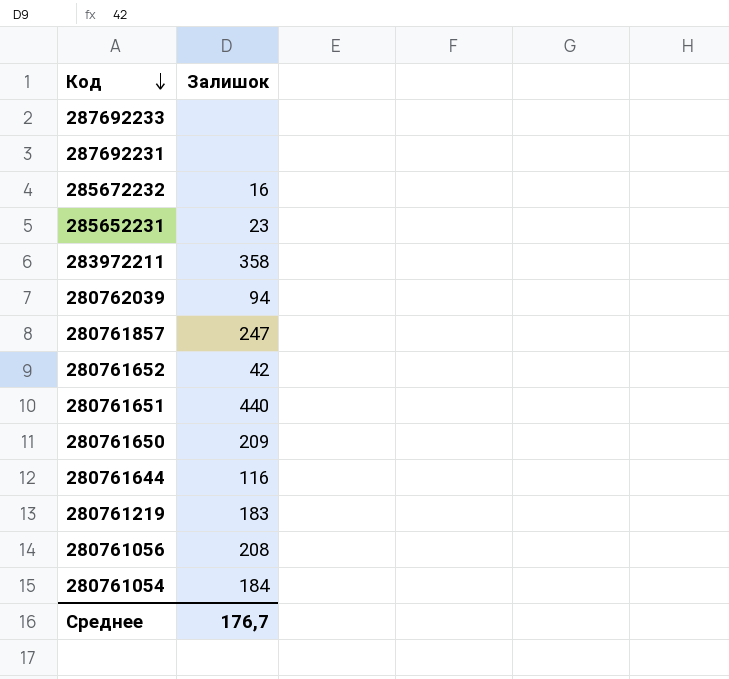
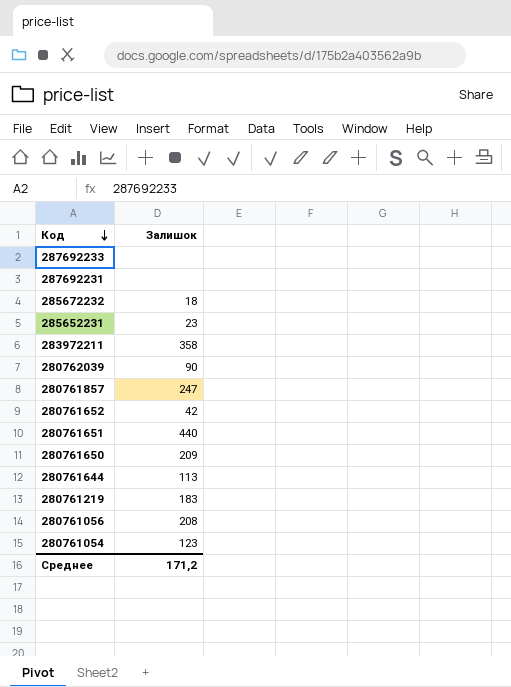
285672232 | Залишок: 16 -> 18
280762039 | Залишок: 94 -> 90
280761644 | Залишок: 116 -> 113
280761054 | Залишок: 184 -> 123
Среднее | Залишок: 176,7 -> 171,2

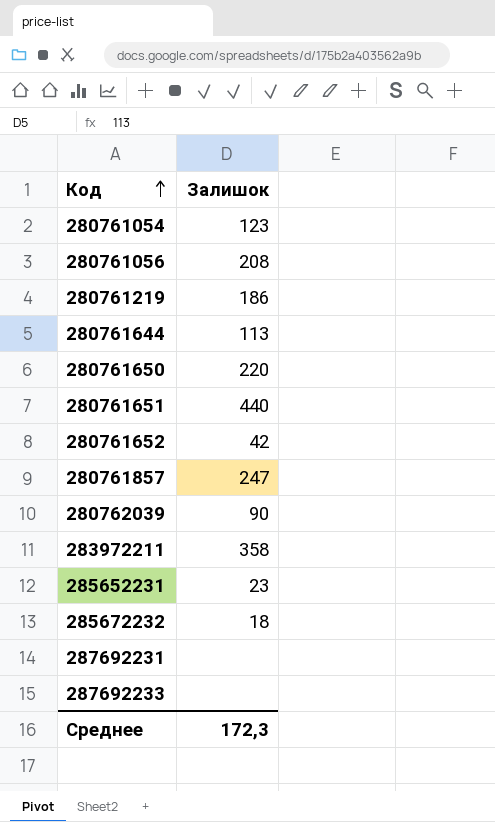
row order: Код descending -> Код ascending
280761219 | Залишок: 183 -> 186
280761650 | Залишок: 209 -> 220
Среднее | Залишок: 171,2 -> 172,3

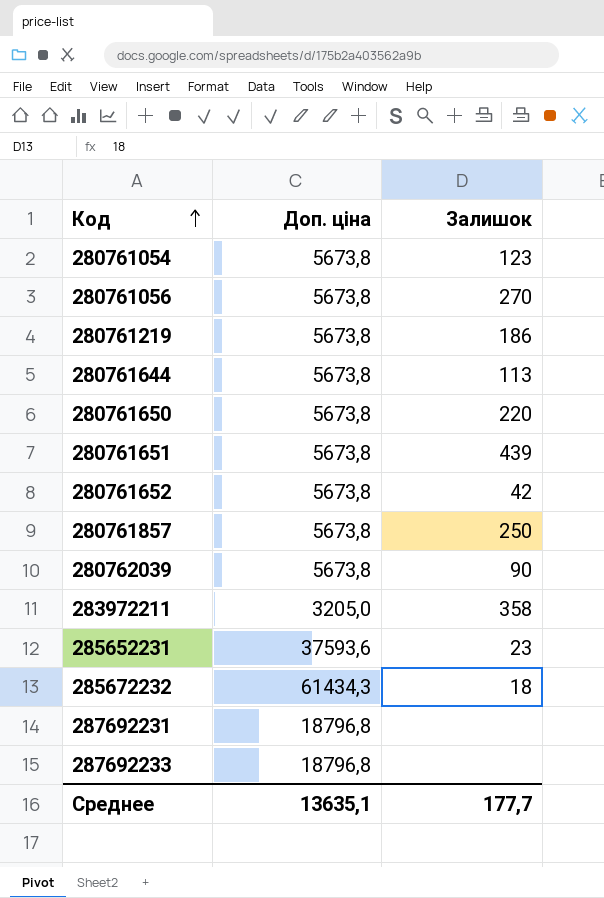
column Доп. ціна | position: none -> 2
280761056 | Залишок: 208 -> 270
280761651 | Залишок: 440 -> 439
280761857 | Залишок: 247 -> 250
Среднее | Залишок: 172,3 -> 177,7

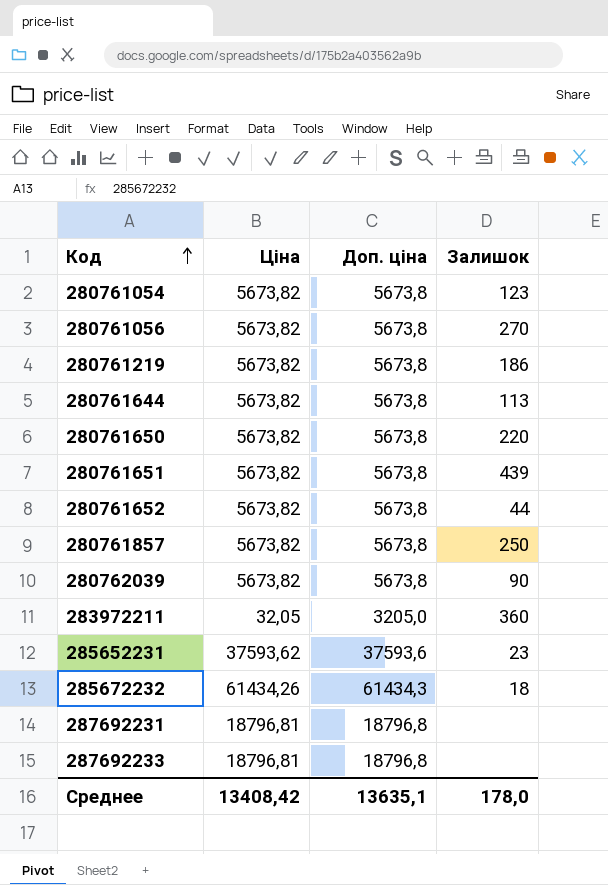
column Ціна | position: none -> 2
280761652 | Залишок: 42 -> 44
283972211 | Залишок: 358 -> 360
Среднее | Залишок: 177,7 -> 178,0

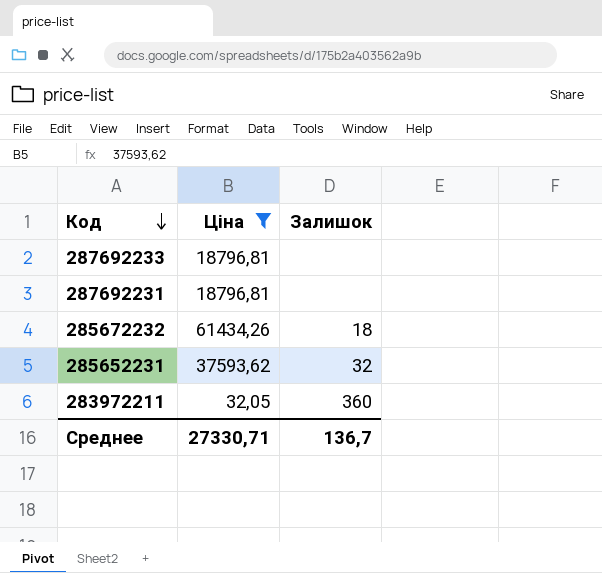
filter: none -> Ціна != 5673,82
row order: Код ascending -> Код descending
column Доп. ціна | position: 3 -> none
285652231 | Залишок: 23 -> 32
Среднее | Ціна: 13408,42 -> 27330,71
Среднее | Залишок: 178,0 -> 136,7

